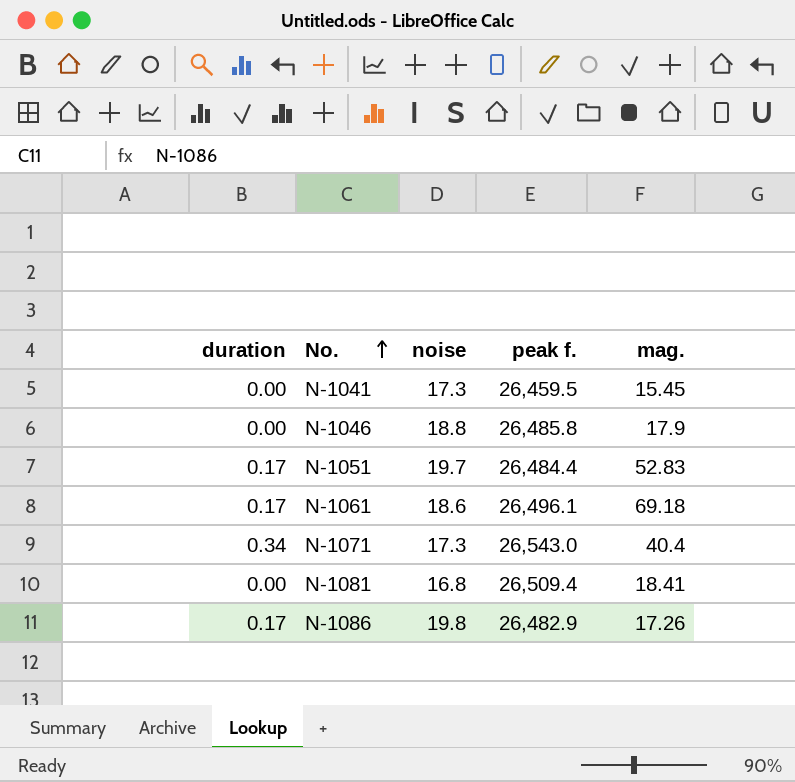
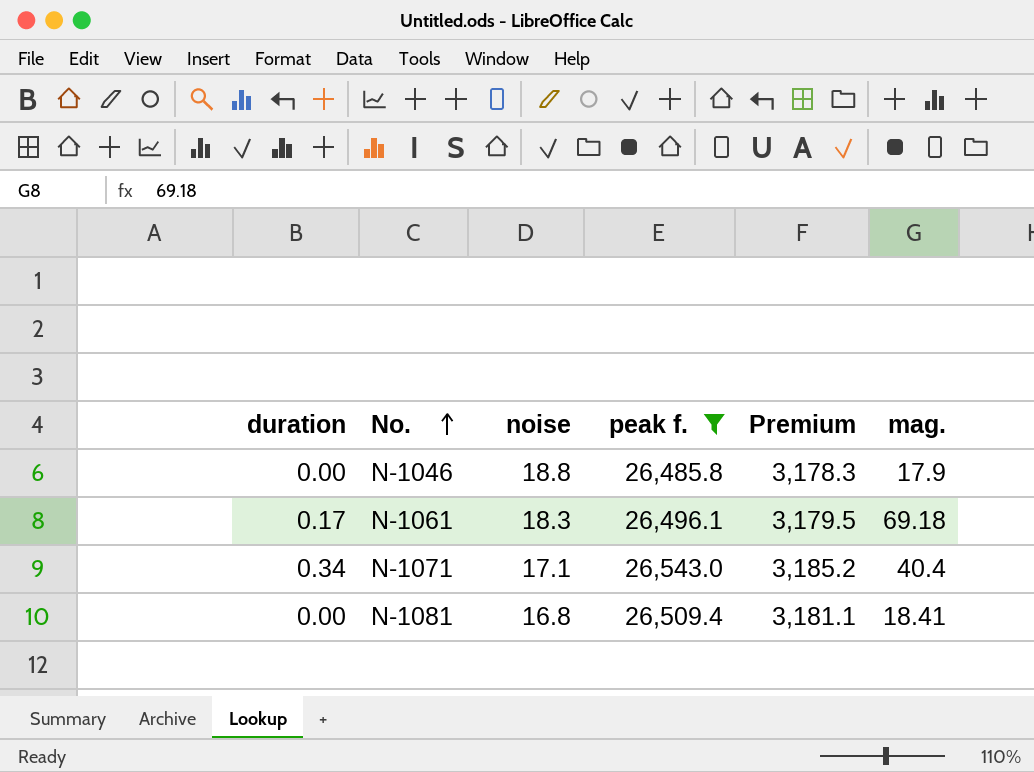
filter: none -> peak f. >= 26,485.8
column Premium | formula: none -> [peak f.] * 0.12
N-1061 | noise: 18.6 -> 18.3
N-1071 | noise: 17.3 -> 17.1

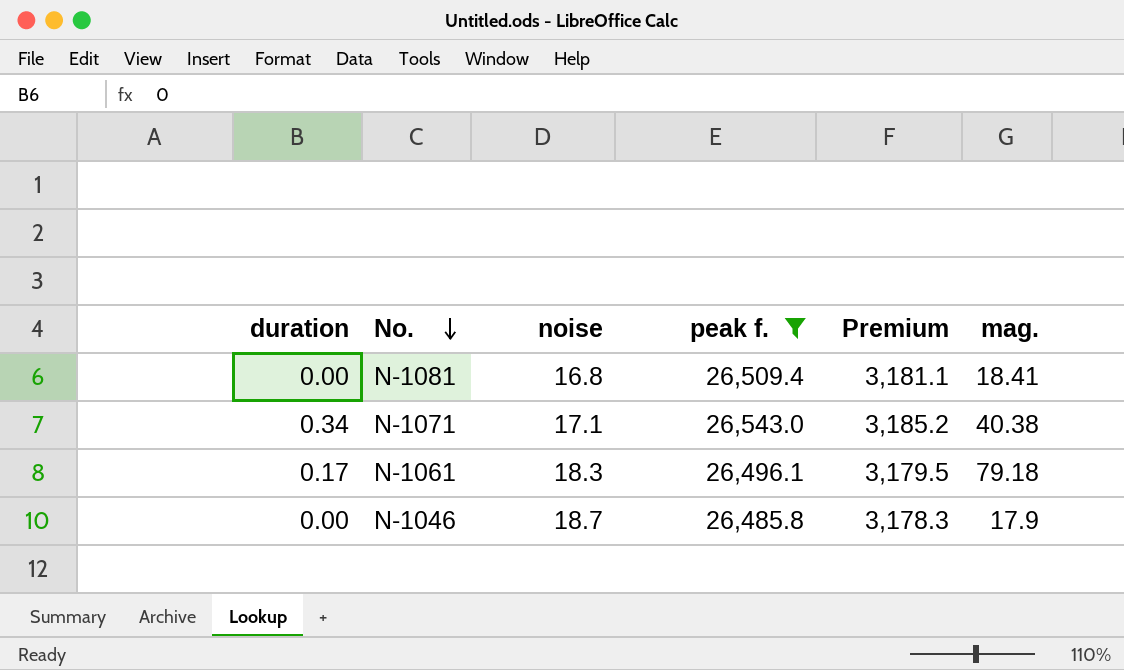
row order: No. ascending -> No. descending
N-1071 | mag.: 40.4 -> 40.38
N-1061 | mag.: 69.18 -> 79.18
N-1046 | noise: 18.8 -> 18.7

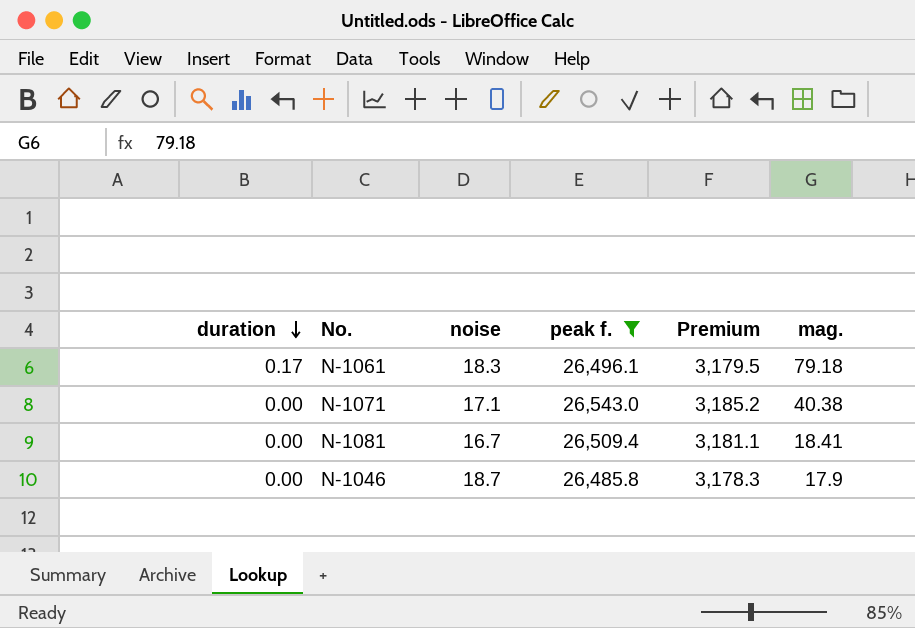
row order: No. descending -> duration descending
N-1071 | duration: 0.34 -> 0.00
N-1081 | noise: 16.8 -> 16.7

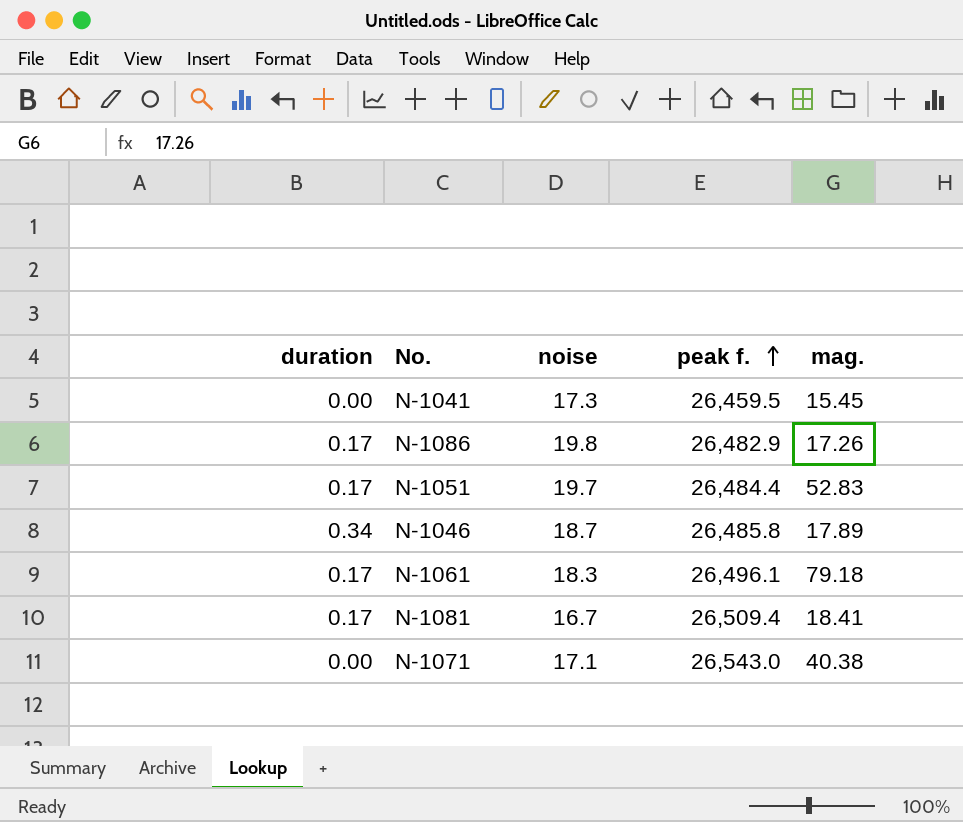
filter: peak f. >= 26,485.8 -> none
row order: duration descending -> peak f. ascending
column Premium | formula: [peak f.] * 0.12 -> none
N-1046 | duration: 0.00 -> 0.34
N-1046 | mag.: 17.9 -> 17.89
N-1081 | duration: 0.00 -> 0.17

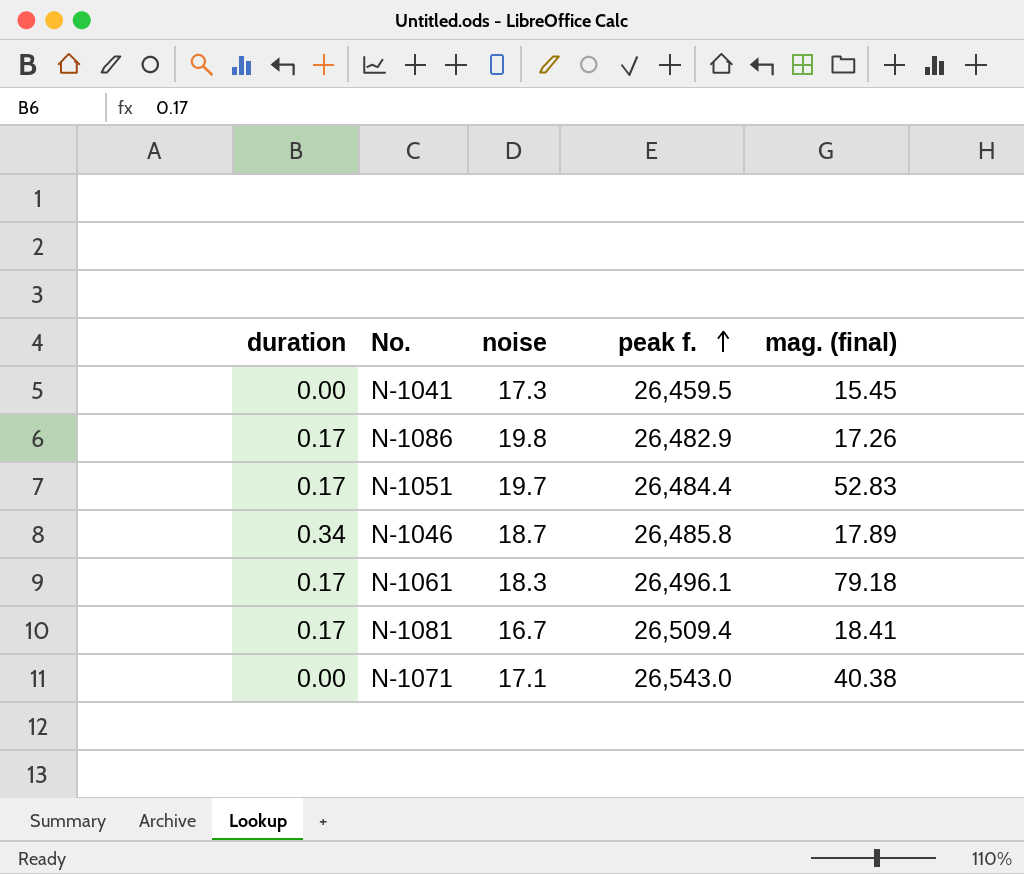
column name: mag. -> mag. (final)

